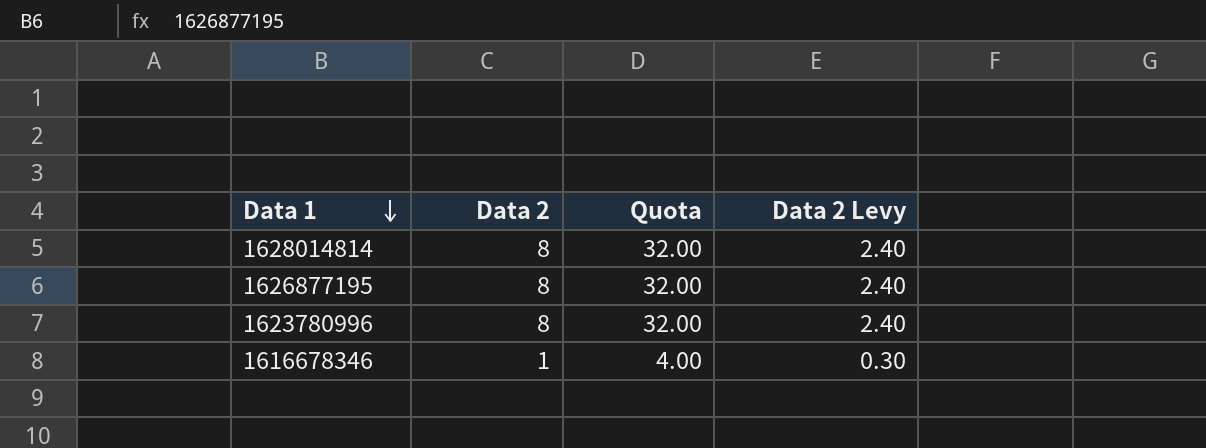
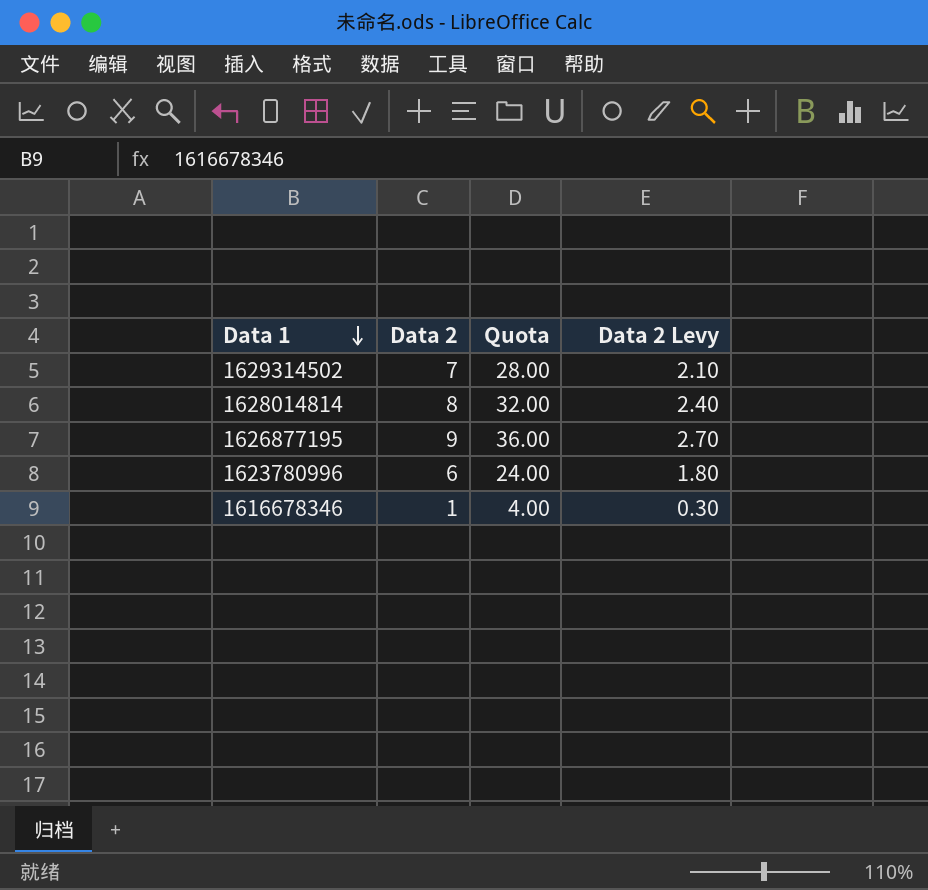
row 1629314502: none -> 7 | 28.00 | 2.10
1626877195 | Data 2: 8 -> 9
1626877195 | Quota: 32.00 -> 36.00
1626877195 | Data 2 Levy: 2.40 -> 2.70
1623780996 | Data 2: 8 -> 6
1623780996 | Quota: 32.00 -> 24.00
1623780996 | Data 2 Levy: 2.40 -> 1.80

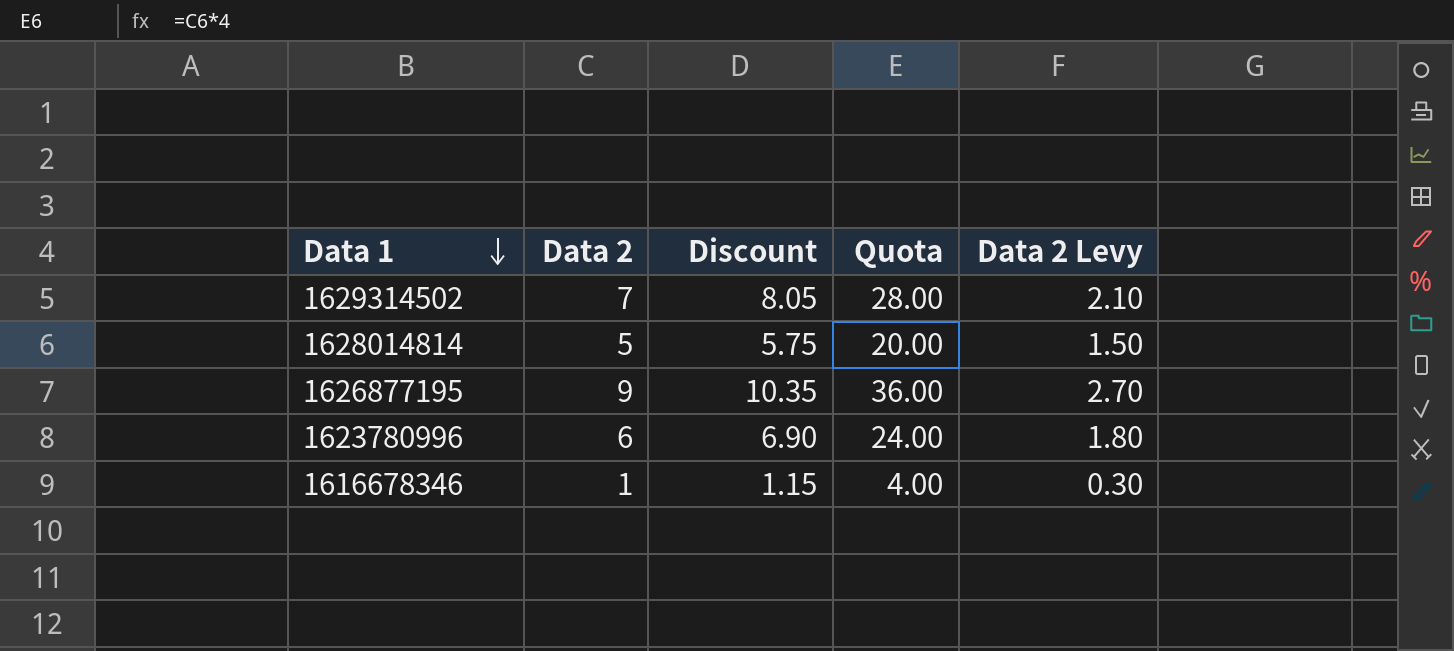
column Discount | formula: none -> [Data 2] * 1.15
1628014814 | Data 2: 8 -> 5
1628014814 | Quota: 32.00 -> 20.00
1628014814 | Data 2 Levy: 2.40 -> 1.50

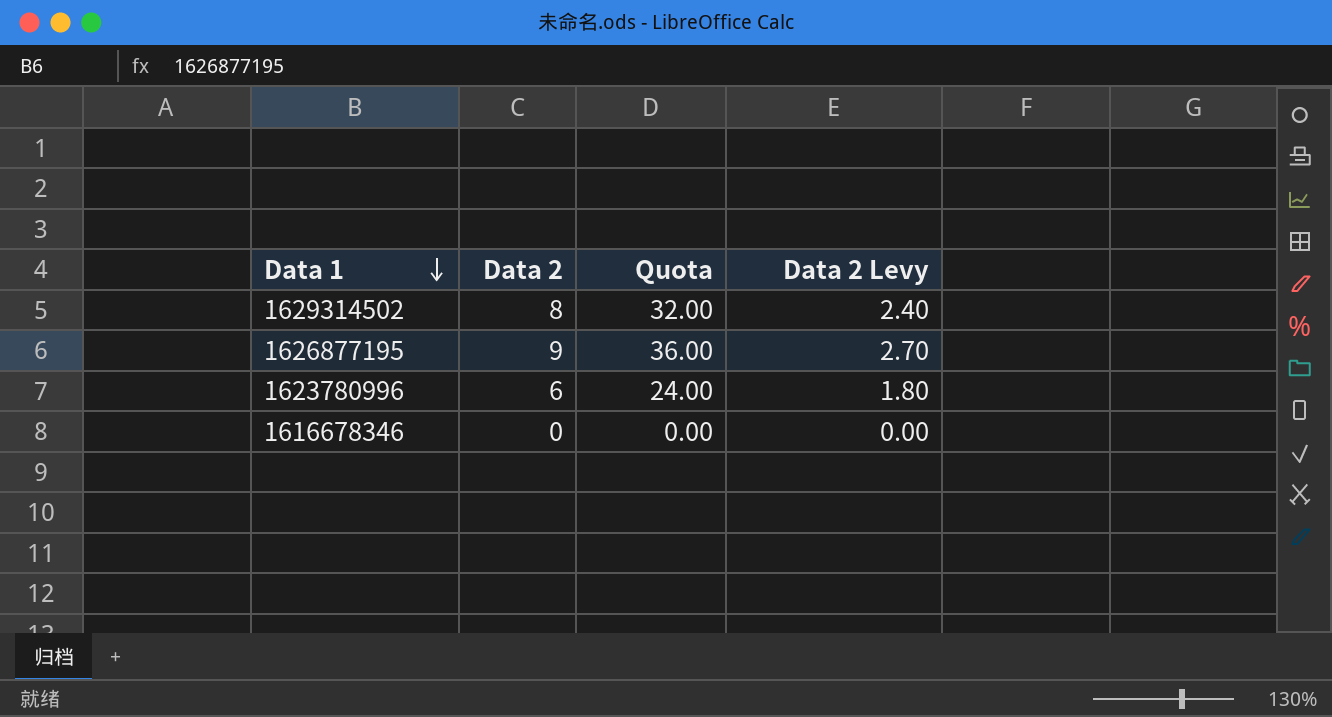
column Discount | formula: [Data 2] * 1.15 -> none
row 1628014814: 5 | 5.75 | 20.00 | 1.50 -> none
1629314502 | Data 2: 7 -> 8
1629314502 | Quota: 28.00 -> 32.00
1629314502 | Data 2 Levy: 2.10 -> 2.40
1616678346 | Data 2: 1 -> 0
1616678346 | Quota: 4.00 -> 0.00
1616678346 | Data 2 Levy: 0.30 -> 0.00

